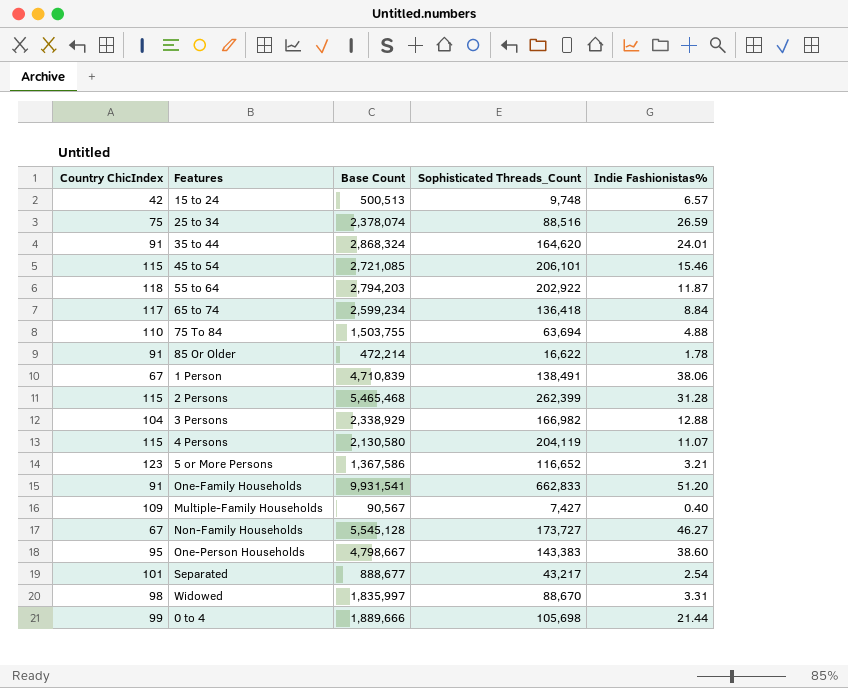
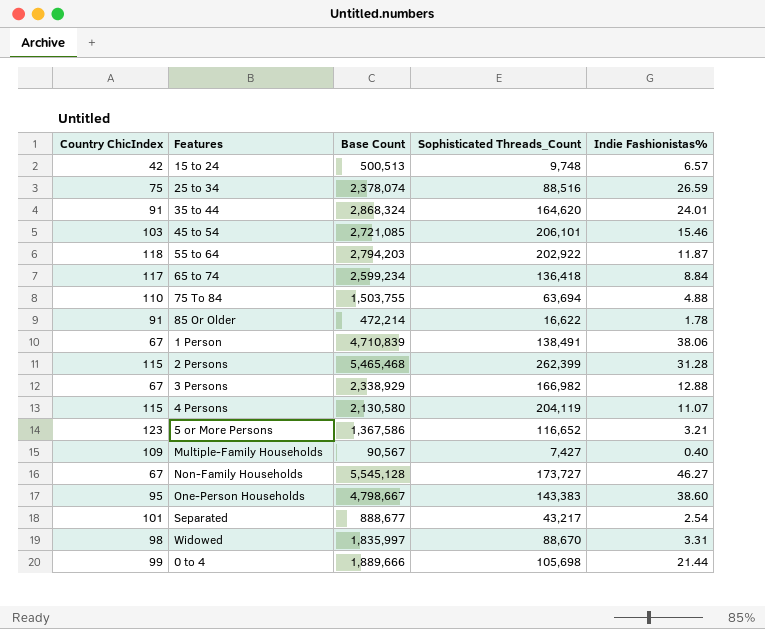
row One-Family Households: 91 | 9,931,541 | 662,833 | 51.20 -> none
45 to 54 | Country ChicIndex: 115 -> 103
3 Persons | Country ChicIndex: 104 -> 67

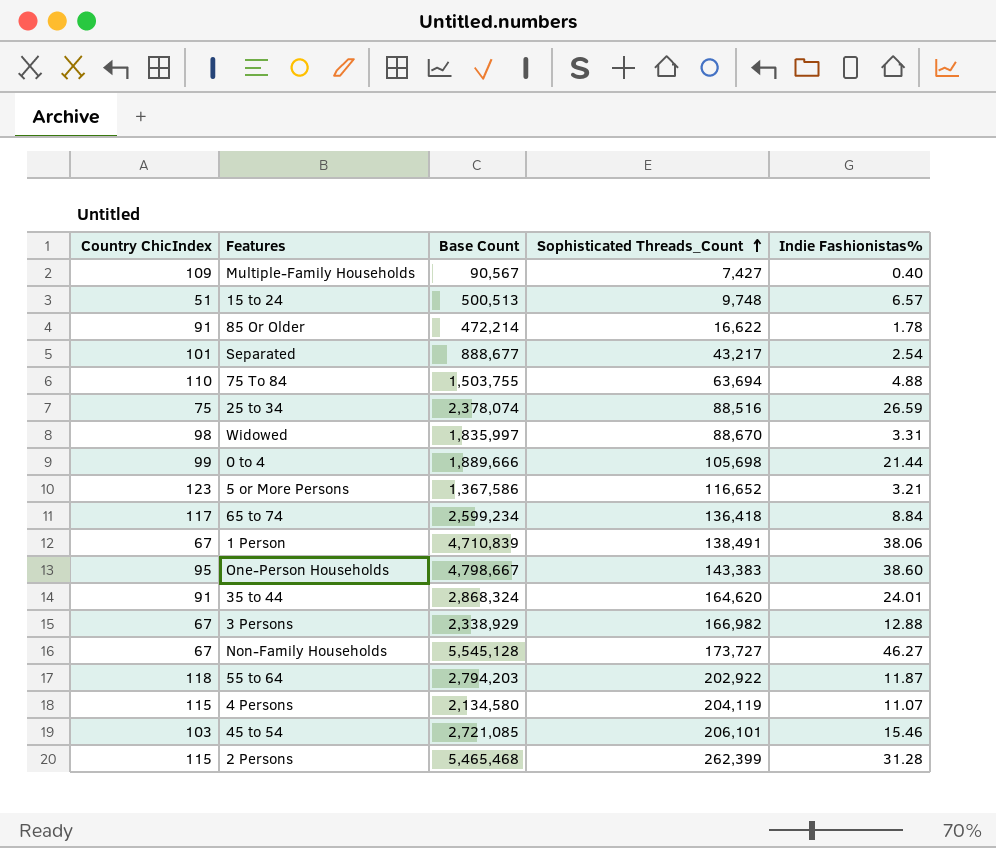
row order: none -> Sophisticated Threads_Count ascending
15 to 24 | Country ChicIndex: 42 -> 51
4 Persons | Base Count: 2,130,580 -> 2,134,580

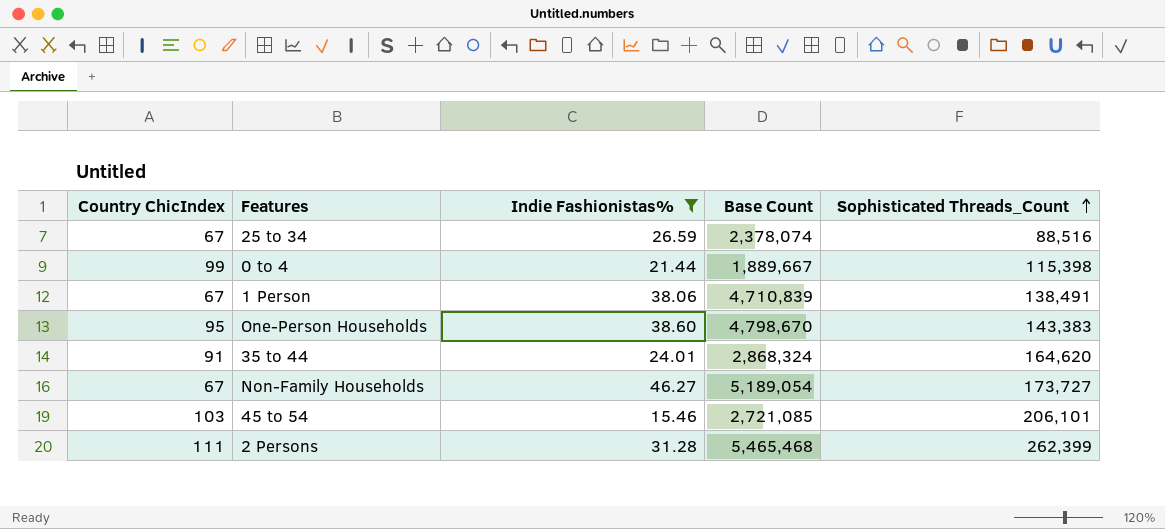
filter: none -> Indie Fashionistas% >= 15.46
column Indie Fashionistas% | position: 5 -> 3
25 to 34 | Country ChicIndex: 75 -> 67
0 to 4 | Base Count: 1,889,666 -> 1,889,667
0 to 4 | Sophisticated Threads_Count: 105,698 -> 115,398
One-Person Households | Base Count: 4,798,667 -> 4,798,670
Non-Family Households | Base Count: 5,545,128 -> 5,189,054
2 Persons | Country ChicIndex: 115 -> 111

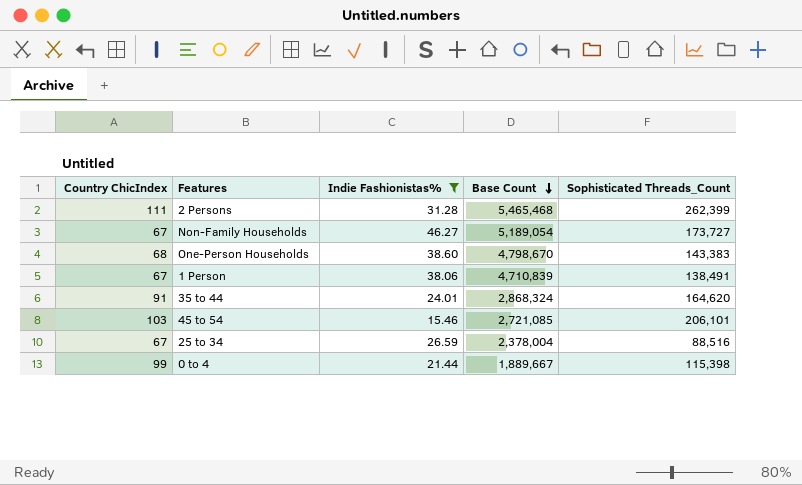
row order: Sophisticated Threads_Count ascending -> Base Count descending
One-Person Households | Country ChicIndex: 95 -> 68
25 to 34 | Base Count: 2,378,074 -> 2,378,004

